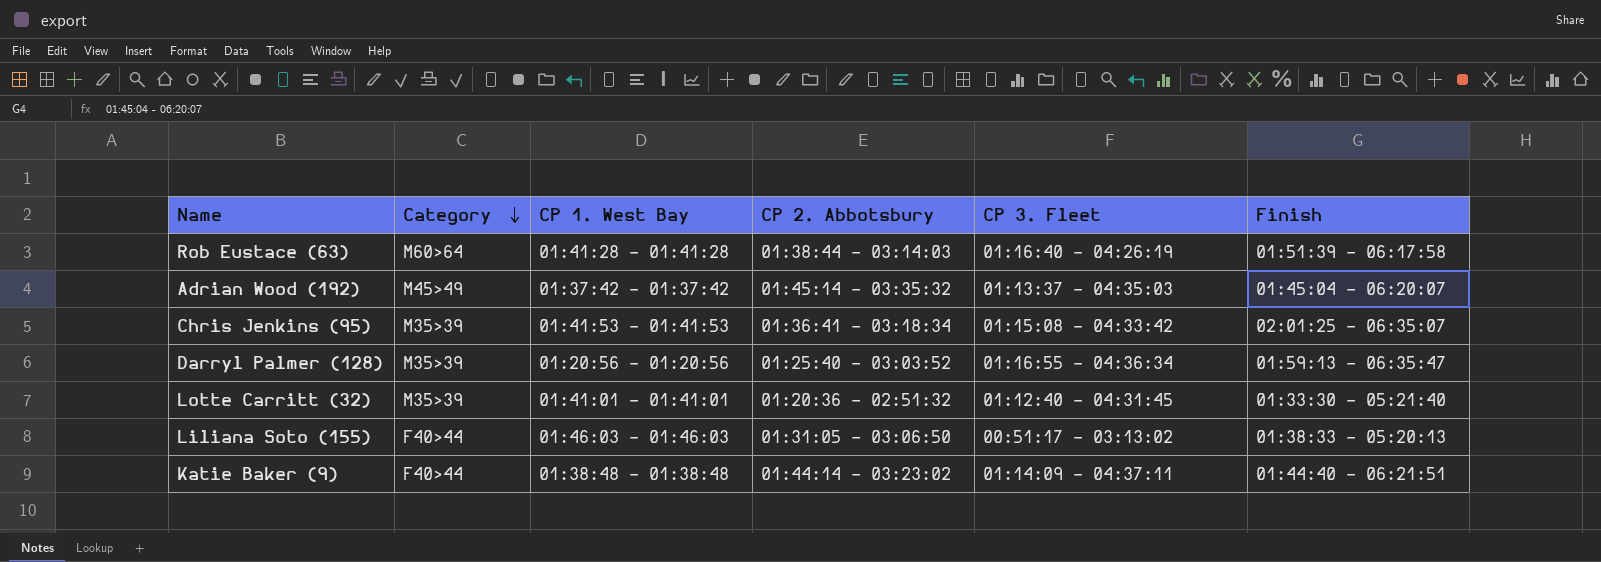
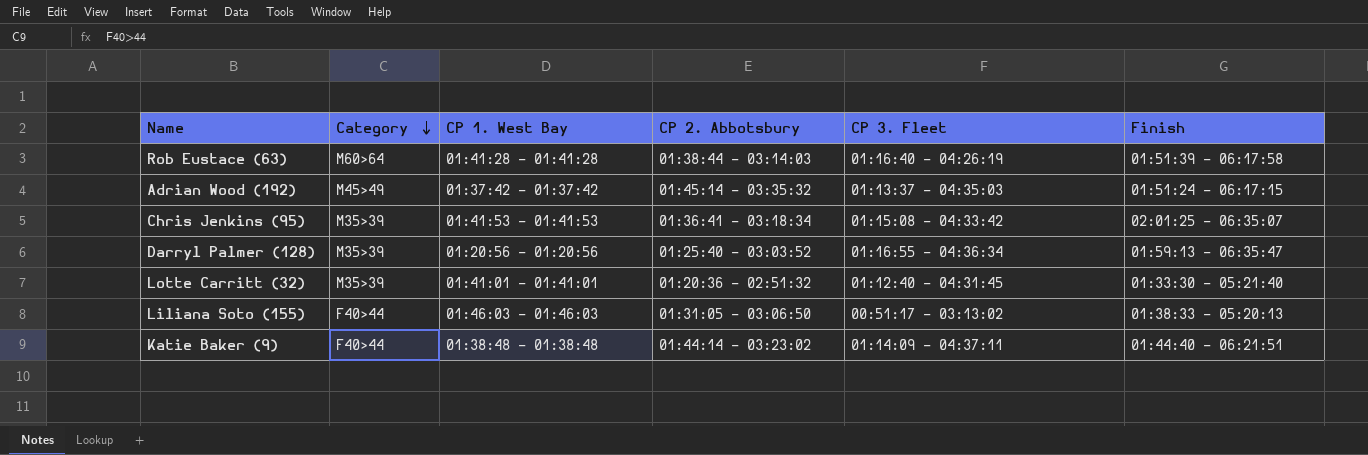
Adrian Wood (192) | Finish: 01:45:04 - 06:20:07 -> 01:51:24 - 06:17:15

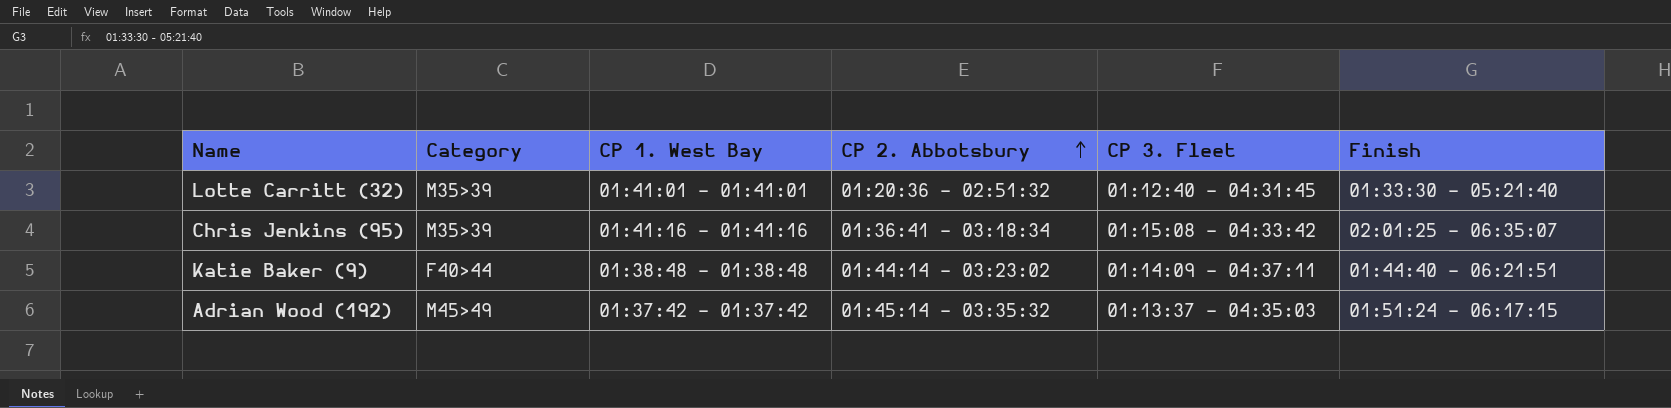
row order: Category descending -> CP 2. Abbotsbury ascending
row Rob Eustace (63): M60>64 | 01:41:28 - 01:41:28 | 01:38:44 - 03:14:03 | 01:16:40 - 04:26:19 | 01:51:39 - 06:17:58 -> none
row Darryl Palmer (128): M35>39 | 01:20:56 - 01:20:56 | 01:25:40 - 03:03:52 | 01:16:55 - 04:36:34 | 01:59:13 - 06:35:47 -> none
row Liliana Soto (155): F40>44 | 01:46:03 - 01:46:03 | 01:31:05 - 03:06:50 | 00:51:17 - 03:13:02 | 01:38:33 - 05:20:13 -> none
Chris Jenkins (95) | CP 1. West Bay: 01:41:53 - 01:41:53 -> 01:41:16 - 01:41:16

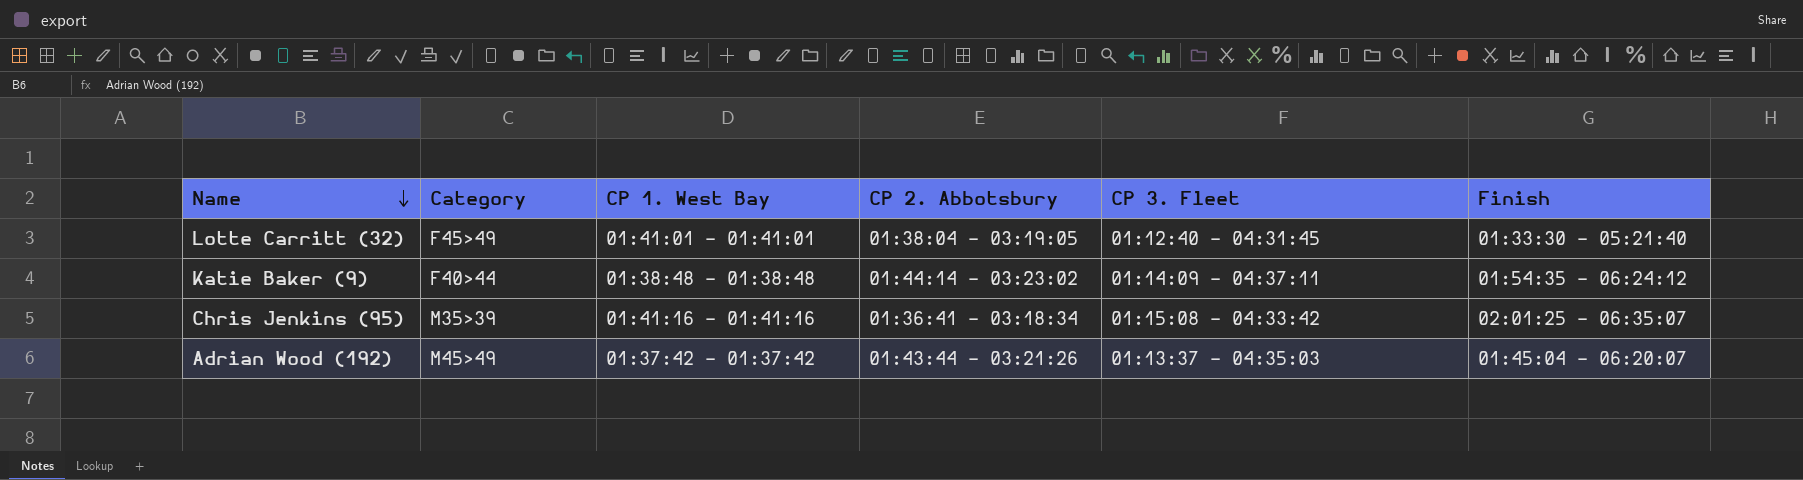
row order: CP 2. Abbotsbury ascending -> Name descending
Lotte Carritt (32) | Category: M35>39 -> F45>49
Lotte Carritt (32) | CP 2. Abbotsbury: 01:20:36 - 02:51:32 -> 01:38:04 - 03:19:05
Katie Baker (9) | Finish: 01:44:40 - 06:21:51 -> 01:54:35 - 06:24:12
Adrian Wood (192) | CP 2. Abbotsbury: 01:45:14 - 03:35:32 -> 01:43:44 - 03:21:26
Adrian Wood (192) | Finish: 01:51:24 - 06:17:15 -> 01:45:04 - 06:20:07

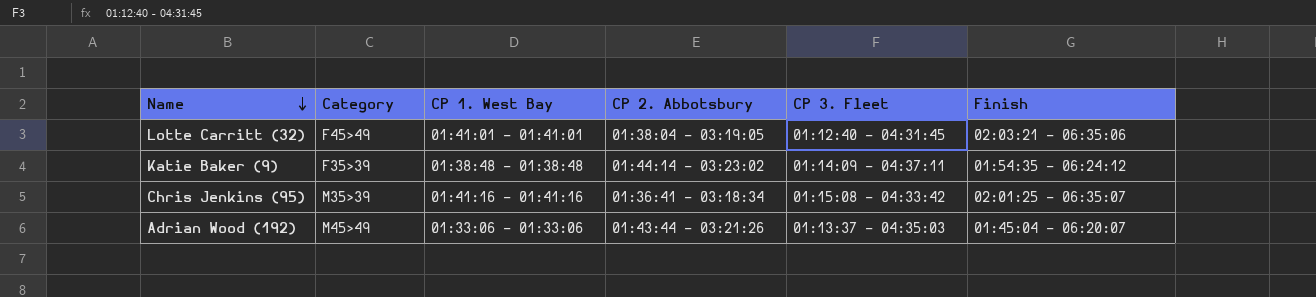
Lotte Carritt (32) | Finish: 01:33:30 - 05:21:40 -> 02:03:21 - 06:35:06
Katie Baker (9) | Category: F40>44 -> F35>39
Adrian Wood (192) | CP 1. West Bay: 01:37:42 - 01:37:42 -> 01:33:06 - 01:33:06

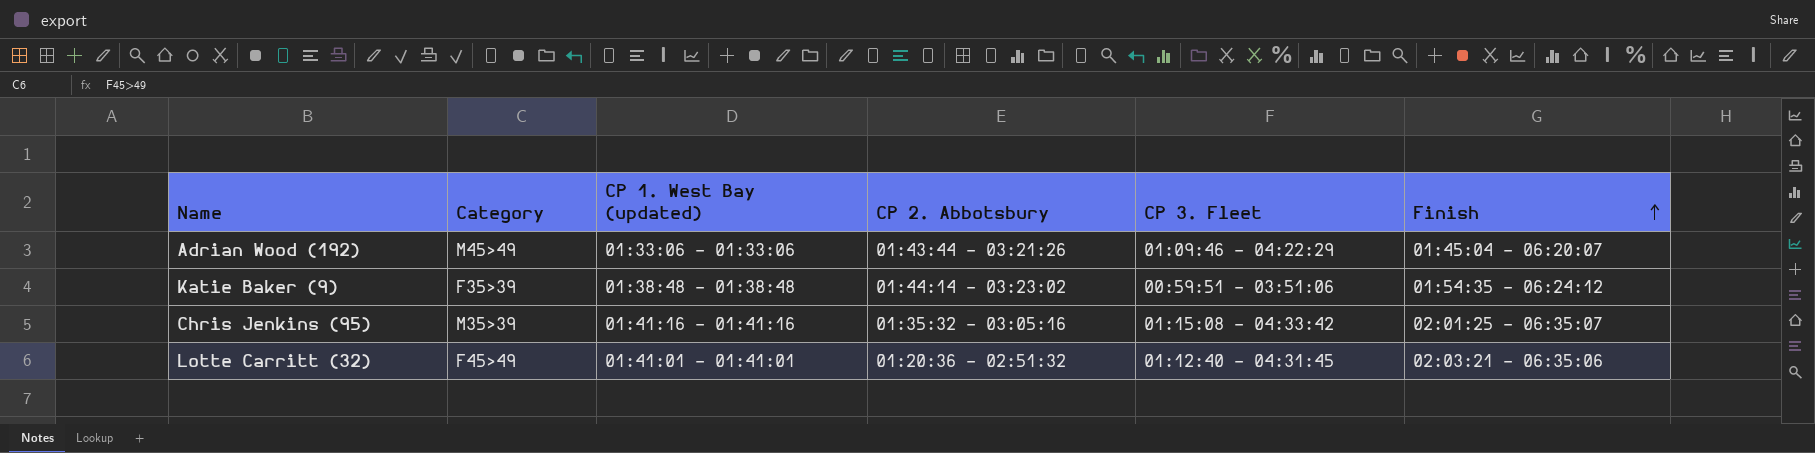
row order: Name descending -> Finish ascending
column name: CP 1. West Bay -> CP 1. West Bay (updated)
Adrian Wood (192) | CP 3. Fleet: 01:13:37 - 04:35:03 -> 01:09:46 - 04:22:29
Katie Baker (9) | CP 3. Fleet: 01:14:09 - 04:37:11 -> 00:59:51 - 03:51:06
Chris Jenkins (95) | CP 2. Abbotsbury: 01:36:41 - 03:18:34 -> 01:35:32 - 03:05:16
Lotte Carritt (32) | CP 2. Abbotsbury: 01:38:04 - 03:19:05 -> 01:20:36 - 02:51:32

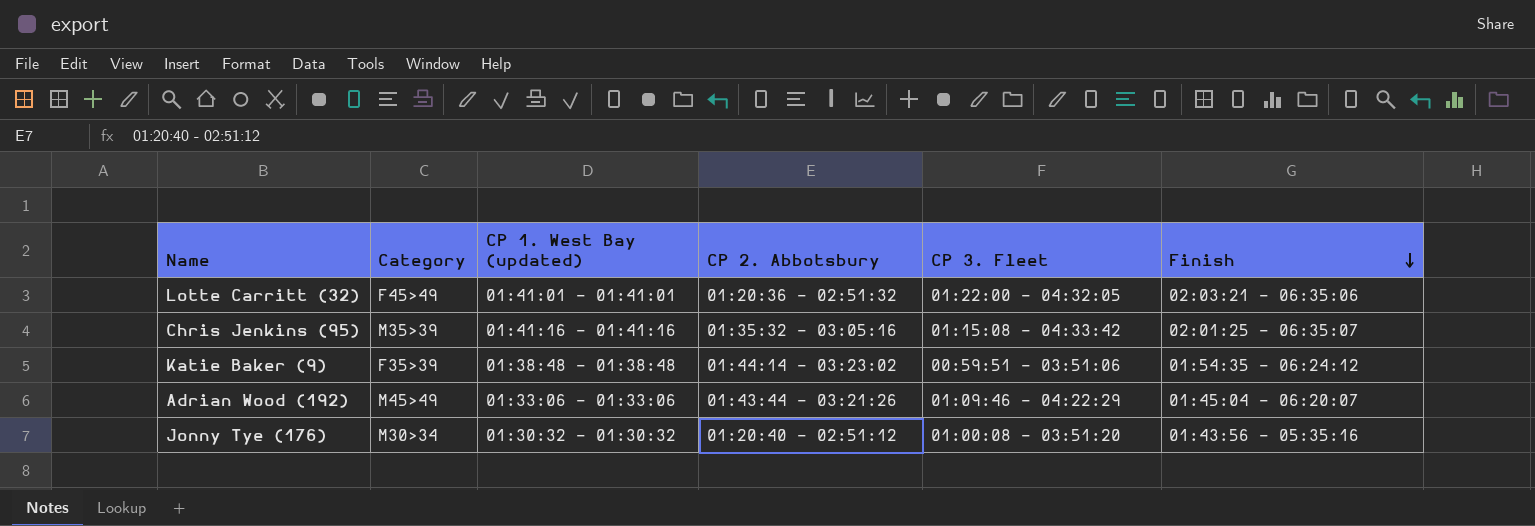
row order: Finish ascending -> Finish descending
Lotte Carritt (32) | CP 3. Fleet: 01:12:40 - 04:31:45 -> 01:22:00 - 04:32:05
row Jonny Tye (176): none -> M30>34 | 01:30:32 - 01:30:32 | 01:20:40 - 02:51:12 | 01:00:08 - 03:51:20 | 01:43:56 - 05:35:16

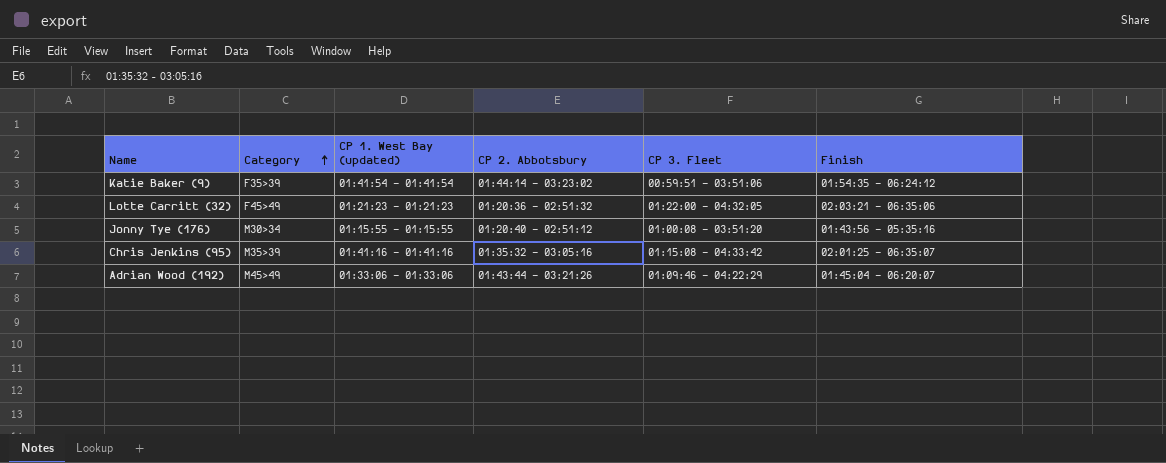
row order: Finish descending -> Category ascending
Katie Baker (9) | CP 1. West Bay (updated): 01:38:48 - 01:38:48 -> 01:41:54 - 01:41:54
Lotte Carritt (32) | CP 1. West Bay (updated): 01:41:01 - 01:41:01 -> 01:21:23 - 01:21:23
Jonny Tye (176) | CP 1. West Bay (updated): 01:30:32 - 01:30:32 -> 01:15:55 - 01:15:55

